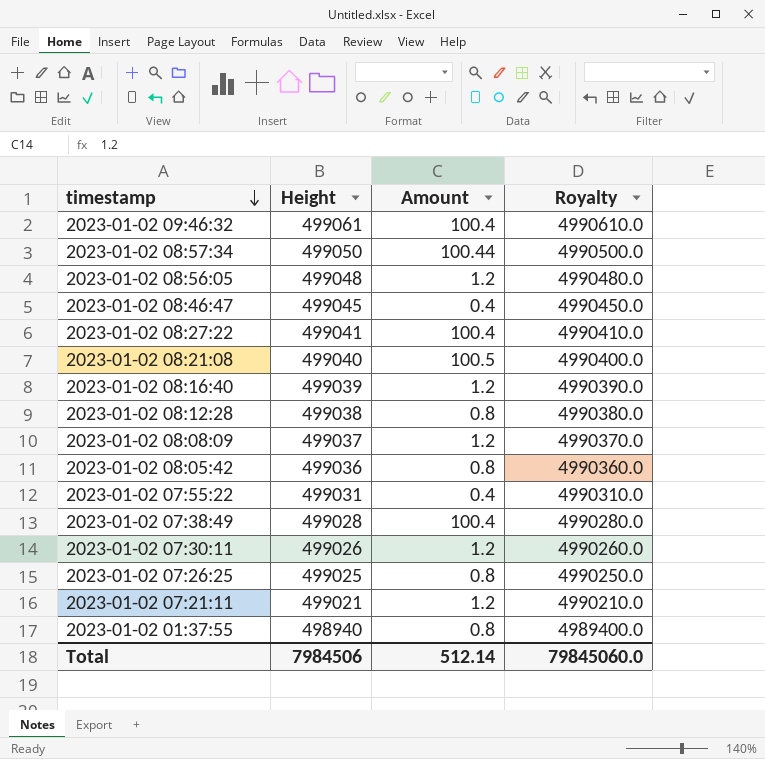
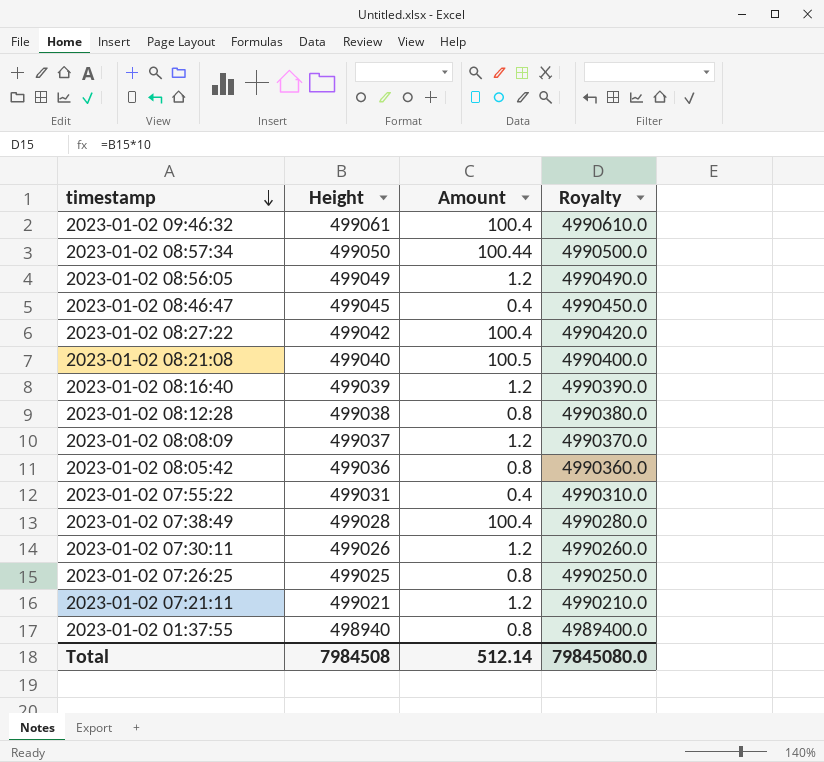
2023-01-02 08:56:05 | Height: 499048 -> 499049
2023-01-02 08:56:05 | Royalty: 4990480.0 -> 4990490.0
2023-01-02 08:27:22 | Height: 499041 -> 499042
2023-01-02 08:27:22 | Royalty: 4990410.0 -> 4990420.0
Total | Height: 7984506 -> 7984508
Total | Royalty: 79845060.0 -> 79845080.0

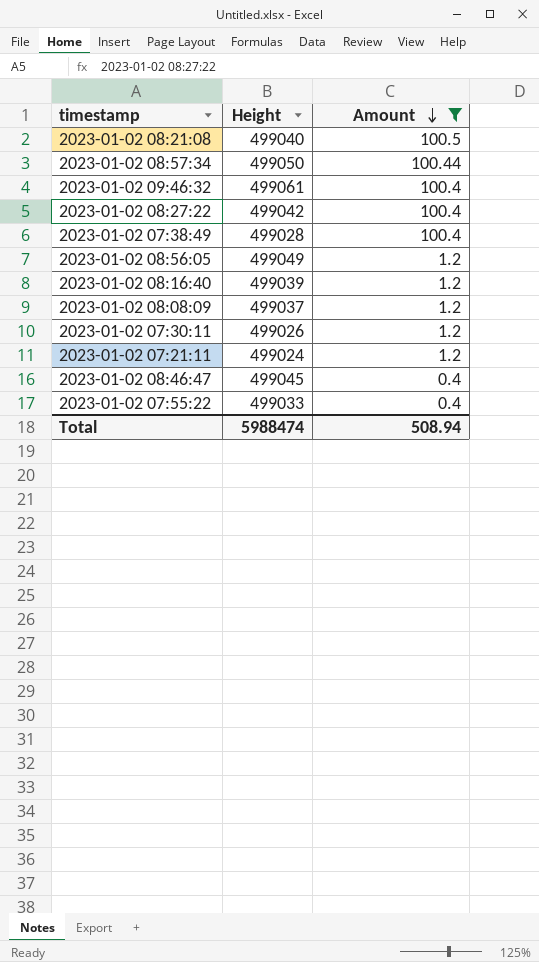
filter: none -> Amount != 0.8
row order: timestamp descending -> Amount descending
column Royalty | formula: [Height] * 10 -> none
2023-01-02 07:21:11 | Height: 499021 -> 499024
2023-01-02 07:55:22 | Height: 499031 -> 499033
Total | Height: 7984508 -> 5988474
Total | Amount: 512.14 -> 508.94

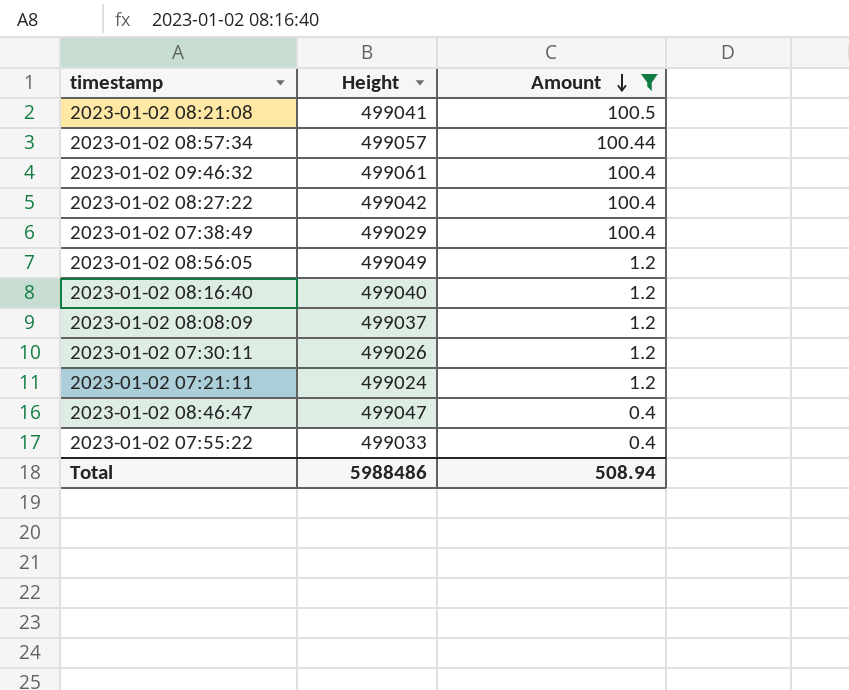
2023-01-02 08:21:08 | Height: 499040 -> 499041
2023-01-02 08:57:34 | Height: 499050 -> 499057
2023-01-02 07:38:49 | Height: 499028 -> 499029
2023-01-02 08:16:40 | Height: 499039 -> 499040
2023-01-02 08:46:47 | Height: 499045 -> 499047
Total | Height: 5988474 -> 5988486

